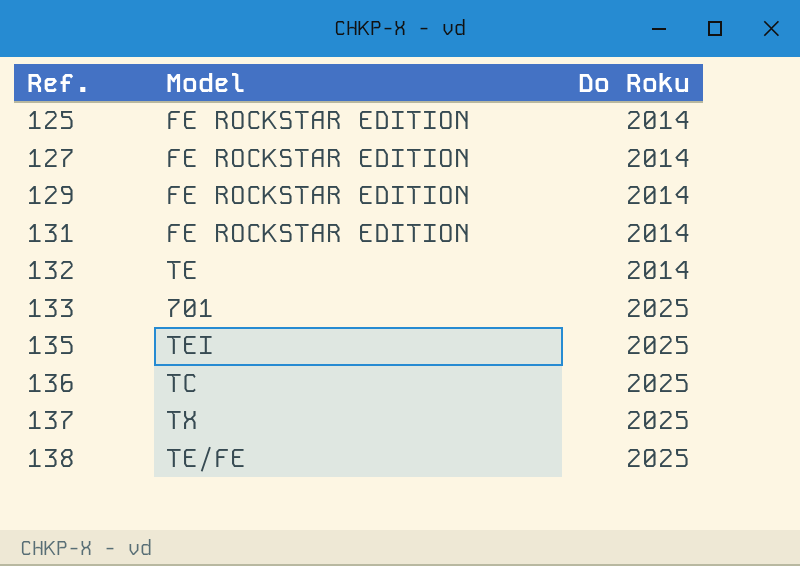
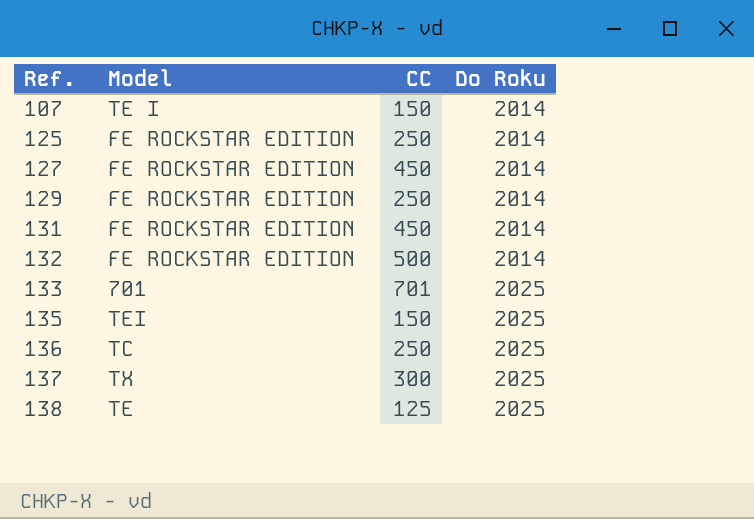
column CC | position: none -> 3
row 107: none -> TE I | 150 | 2014
132 | Model: TE -> FE ROCKSTAR EDITION
138 | Model: TE/FE -> TE

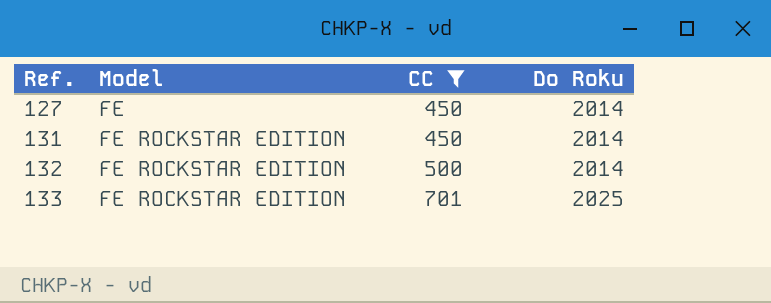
filter: none -> CC >= 450
127 | Model: FE ROCKSTAR EDITION -> FE
133 | Model: 701 -> FE ROCKSTAR EDITION

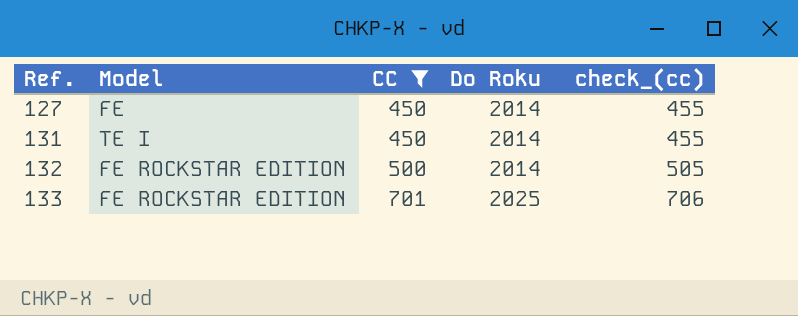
column check_(cc) | formula: none -> [CC] + 5
131 | Model: FE ROCKSTAR EDITION -> TE I

